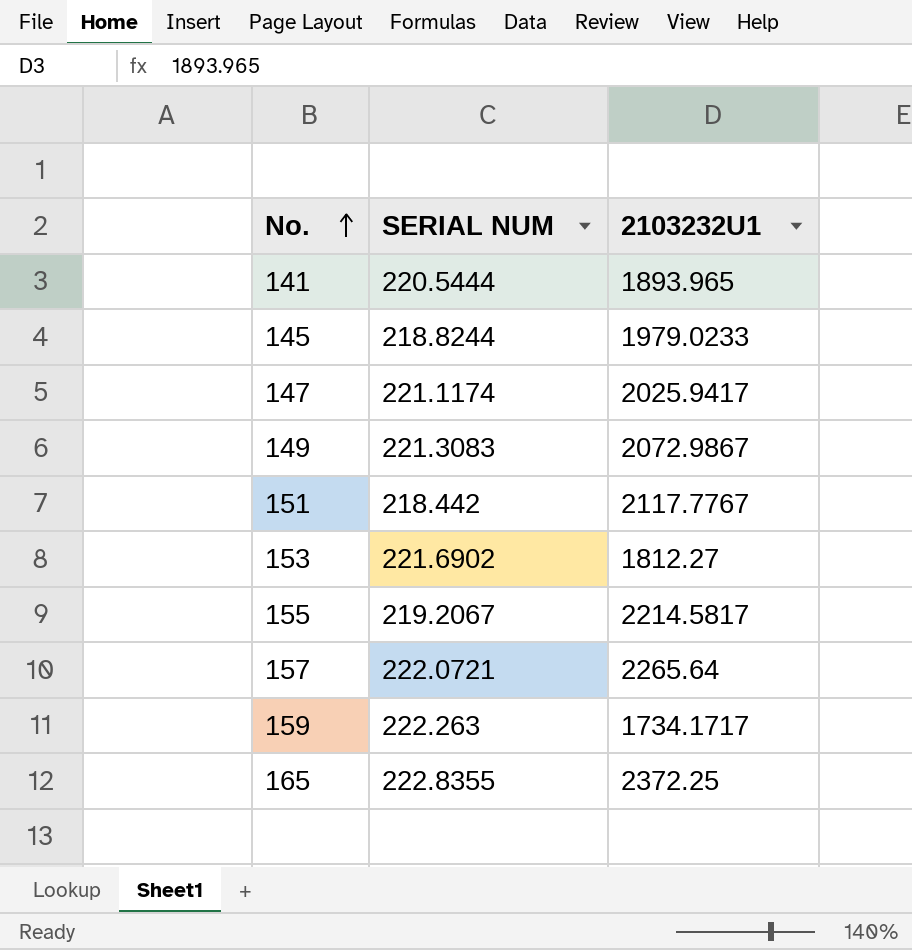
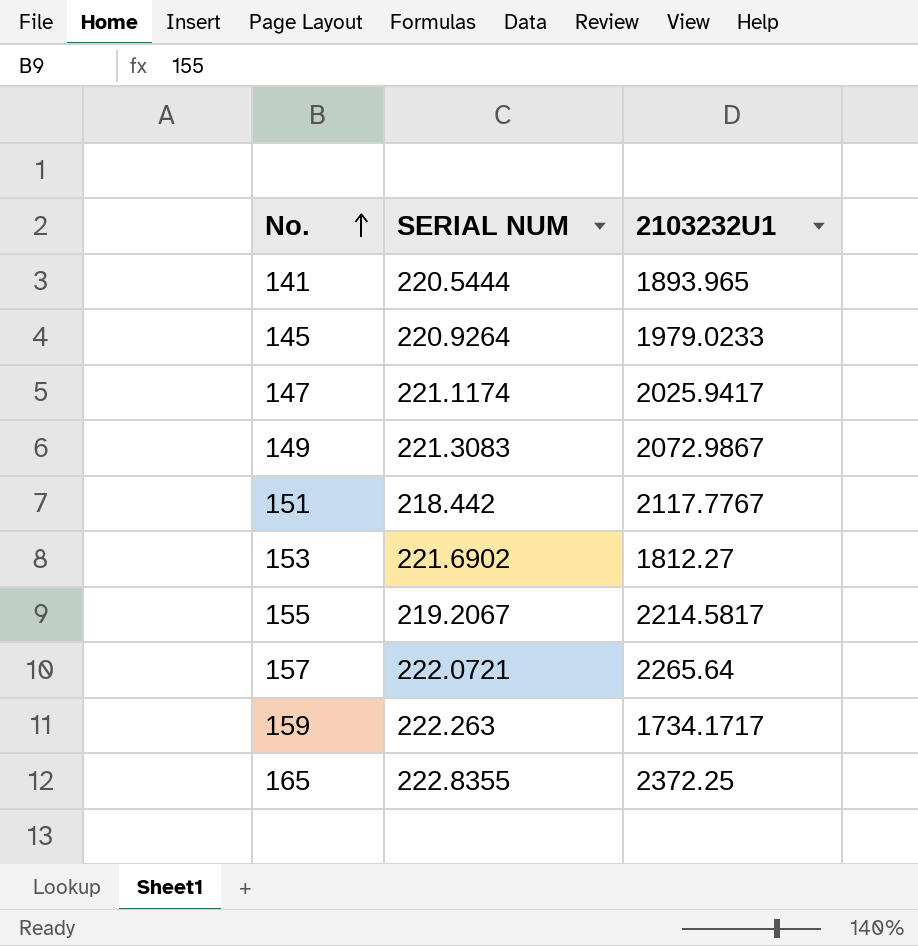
145 | SERIAL NUM: 218.8244 -> 220.9264

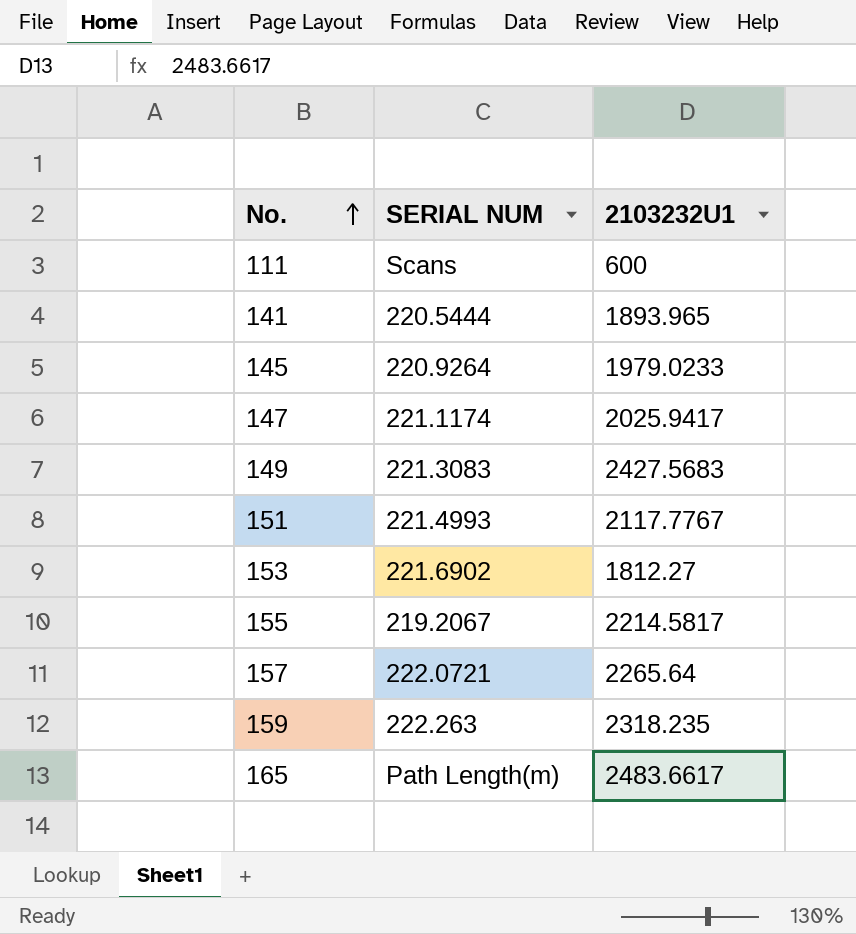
row 111: none -> Scans | 600
149 | 2103232U1: 2072.9867 -> 2427.5683
151 | SERIAL NUM: 218.442 -> 221.4993
159 | 2103232U1: 1734.1717 -> 2318.235
165 | SERIAL NUM: 222.8355 -> Path Length(m)
165 | 2103232U1: 2372.25 -> 2483.6617

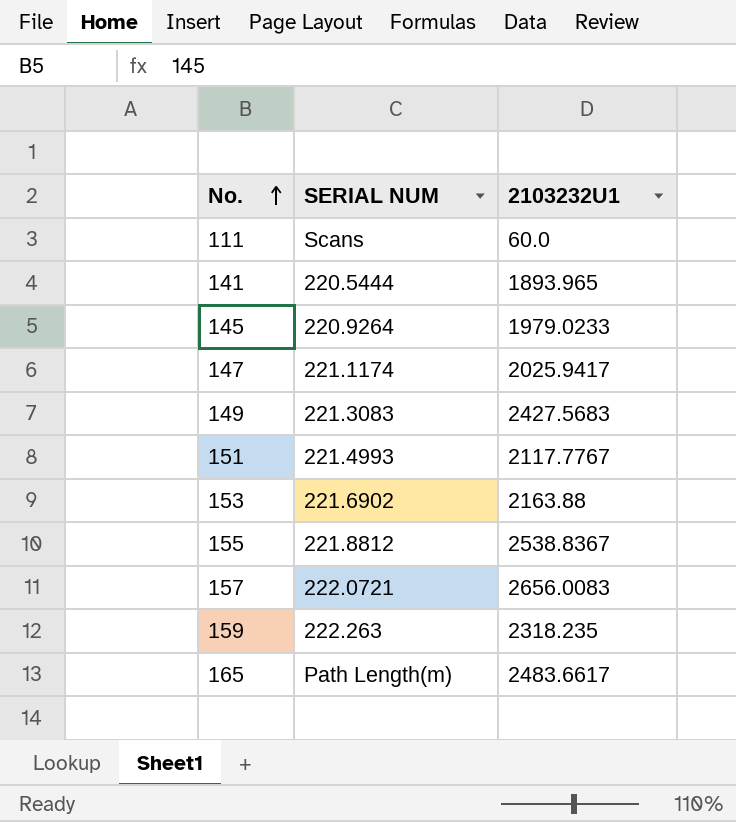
111 | 2103232U1: 600 -> 60.0
153 | 2103232U1: 1812.27 -> 2163.88
155 | SERIAL NUM: 219.2067 -> 221.8812
155 | 2103232U1: 2214.5817 -> 2538.8367
157 | 2103232U1: 2265.64 -> 2656.0083

